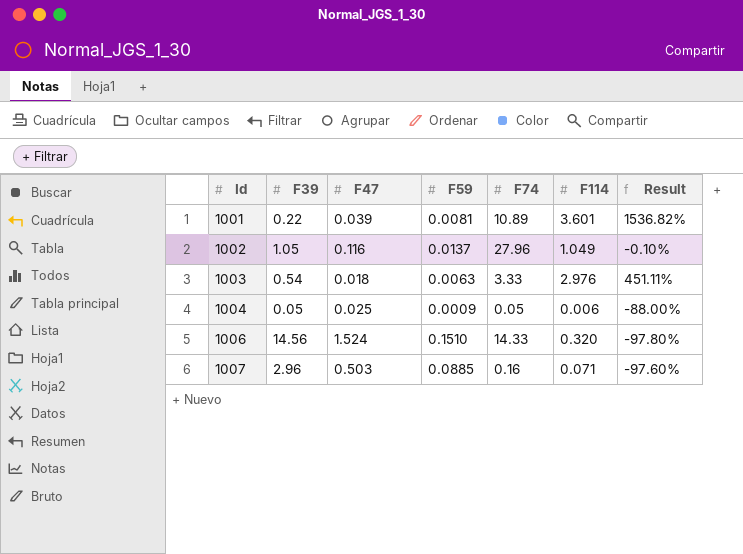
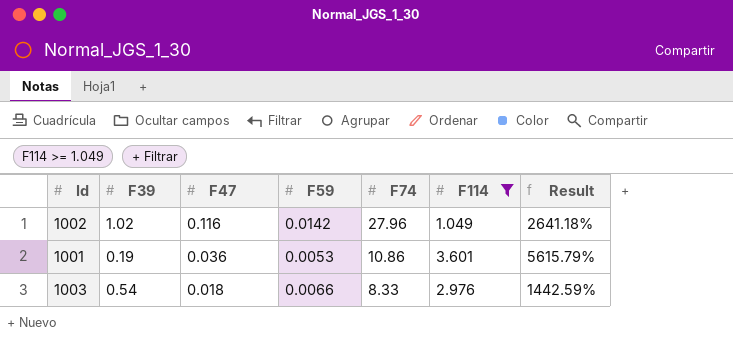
filter: none -> F114 >= 1.049
row order: Id ascending -> F47 descending
column Result | formula: ([F114] - [F39]) / [F39] -> ([F74] - [F39]) / [F39]
1002 | F39: 1.05 -> 1.02
1002 | F59: 0.0137 -> 0.0142
1001 | F39: 0.22 -> 0.19
1001 | F47: 0.039 -> 0.036
1001 | F59: 0.0081 -> 0.0053
1001 | F74: 10.89 -> 10.86
1003 | F59: 0.0063 -> 0.0066
1003 | F74: 3.33 -> 8.33

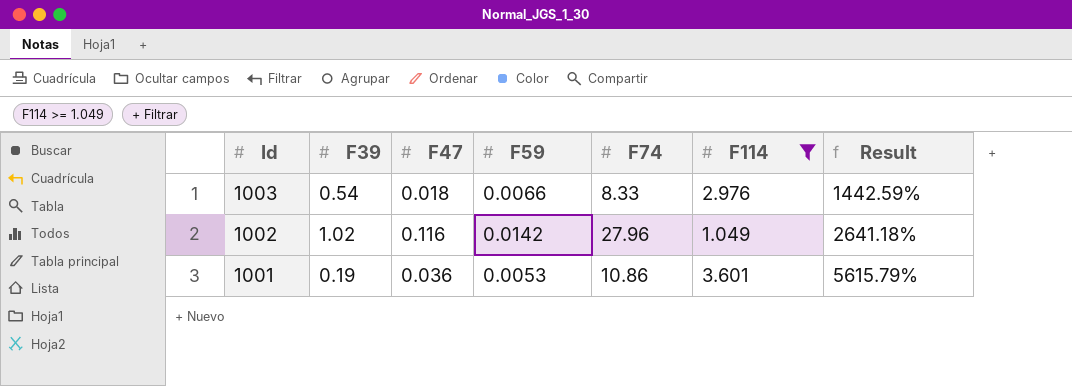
row order: F47 descending -> Id descending

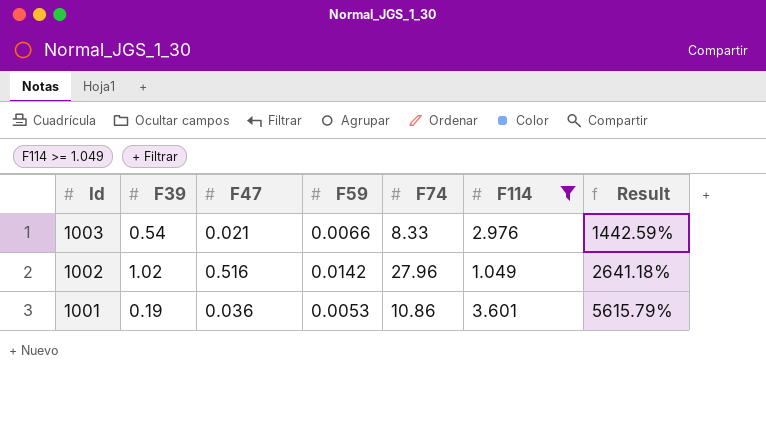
1003 | F47: 0.018 -> 0.021
1002 | F47: 0.116 -> 0.516

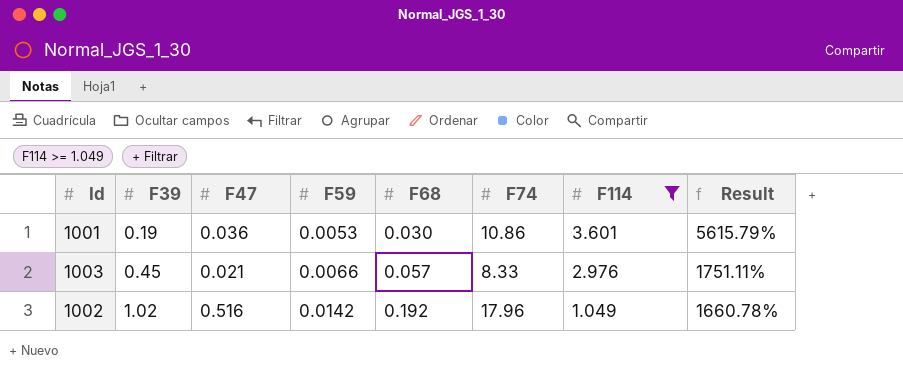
row order: Id descending -> F39 ascending
column F68 | position: none -> 5
1003 | F39: 0.54 -> 0.45
1003 | Result: 1442.59% -> 1751.11%
1002 | F74: 27.96 -> 17.96
1002 | Result: 2641.18% -> 1660.78%

